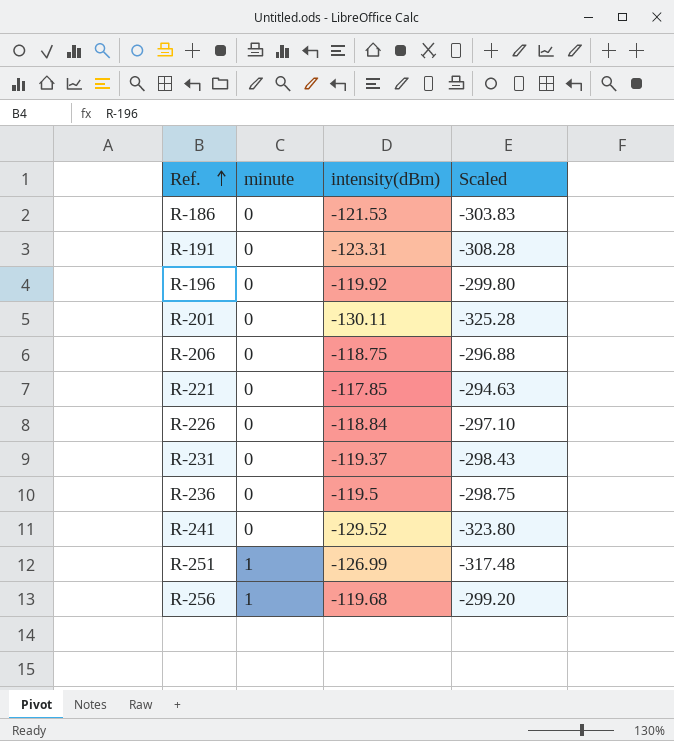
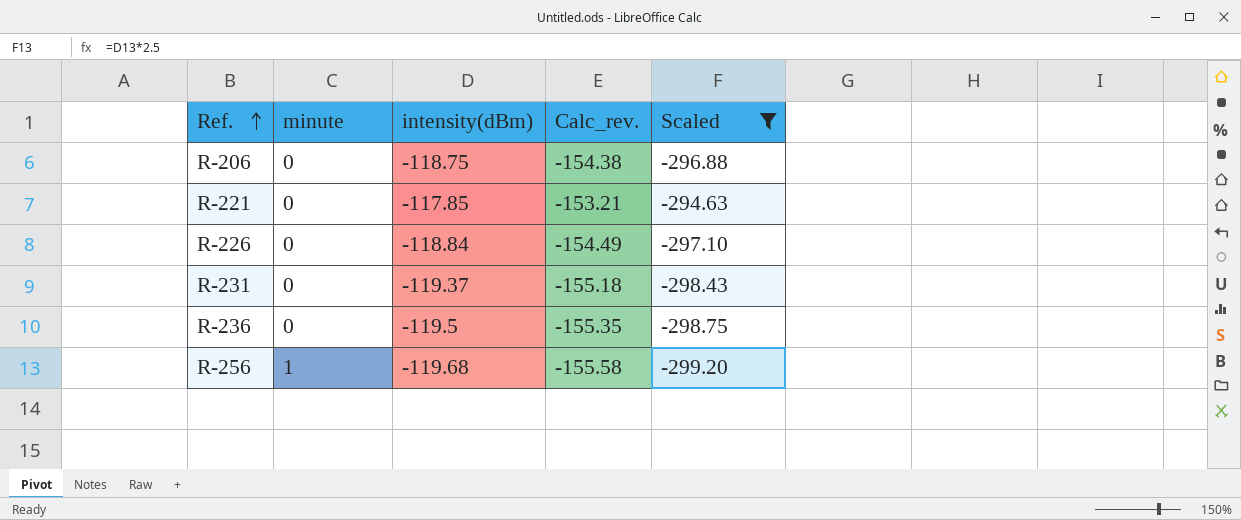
filter: none -> Scaled >= -299.20
column Calc_rev. | formula: none -> [intensity(dBm)] * 1.3

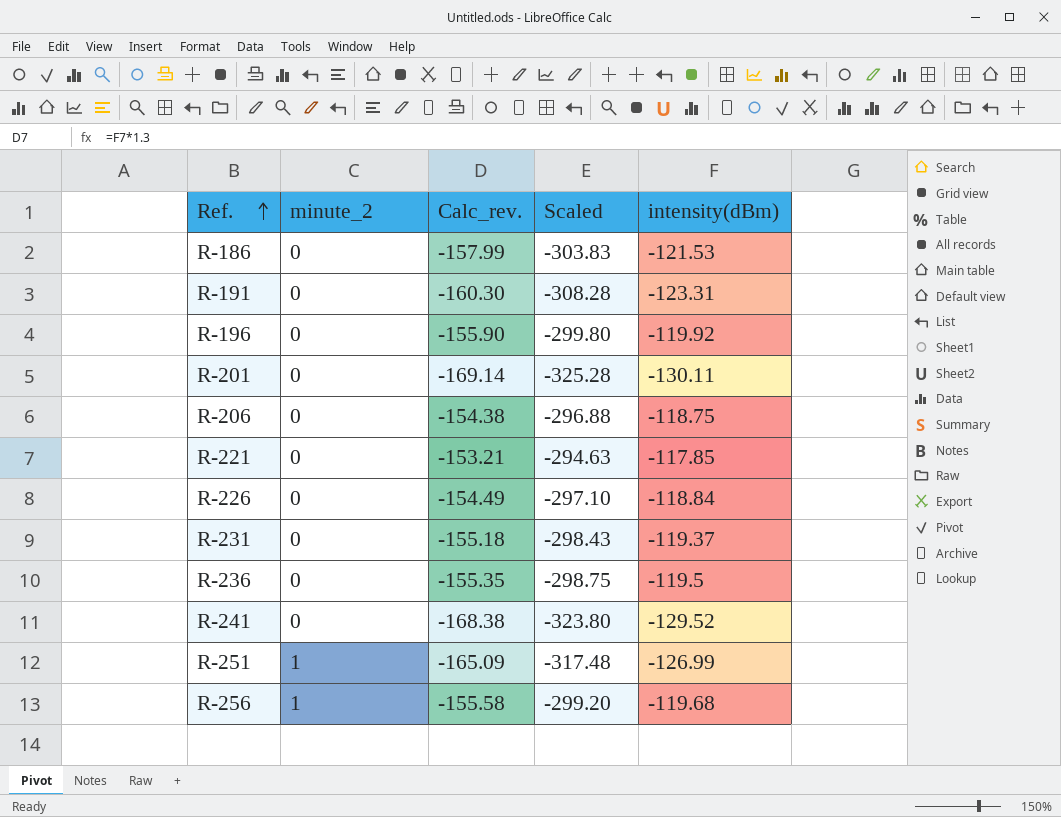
filter: Scaled >= -299.20 -> none
column name: minute -> minute_2
column intensity(dBm) | position: 3 -> 5

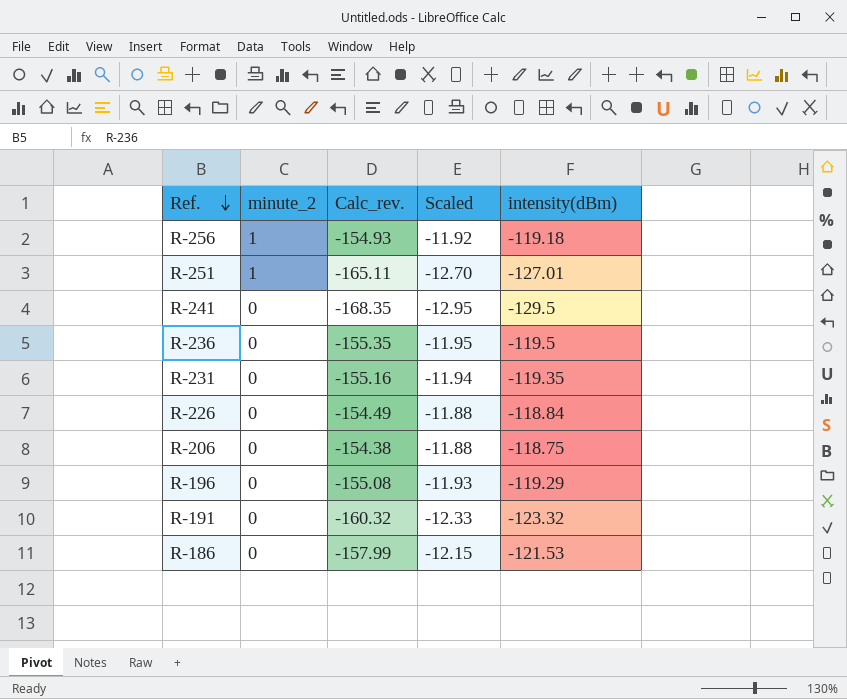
row order: Ref. ascending -> Ref. descending
column Scaled | formula: [intensity(dBm)] * 2.5 -> [intensity(dBm)] * 0.1
row R-201: 0 | -169.14 | -325.28 | -130.11 -> none
row R-221: 0 | -153.21 | -294.63 | -117.85 -> none
R-256 | Calc_rev.: -155.58 -> -154.93
R-256 | intensity(dBm): -119.68 -> -119.18
R-251 | Calc_rev.: -165.09 -> -165.11
R-251 | intensity(dBm): -126.99 -> -127.01
R-241 | Calc_rev.: -168.38 -> -168.35
R-241 | intensity(dBm): -129.52 -> -129.5
R-231 | Calc_rev.: -155.18 -> -155.16
R-231 | intensity(dBm): -119.37 -> -119.35
R-196 | Calc_rev.: -155.90 -> -155.08
R-196 | intensity(dBm): -119.92 -> -119.29
R-191 | Calc_rev.: -160.30 -> -160.32
R-191 | intensity(dBm): -123.31 -> -123.32

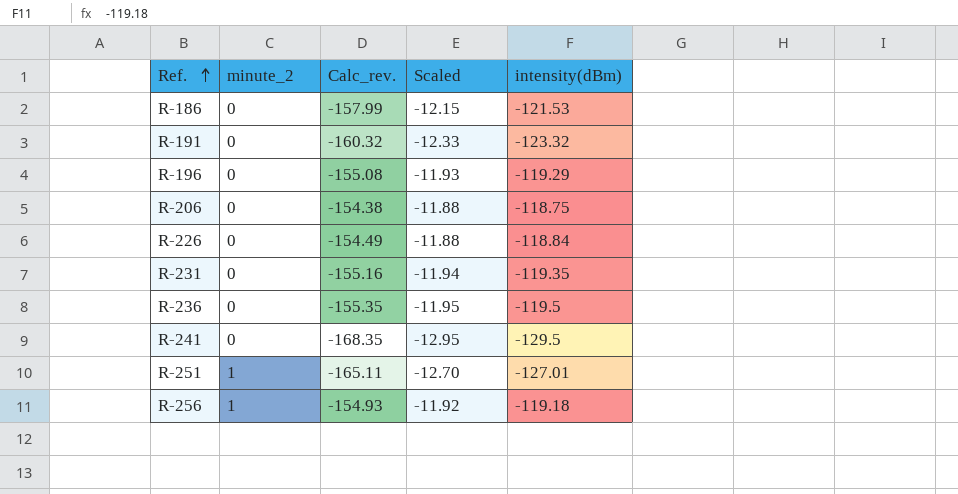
row order: Ref. descending -> Ref. ascending

